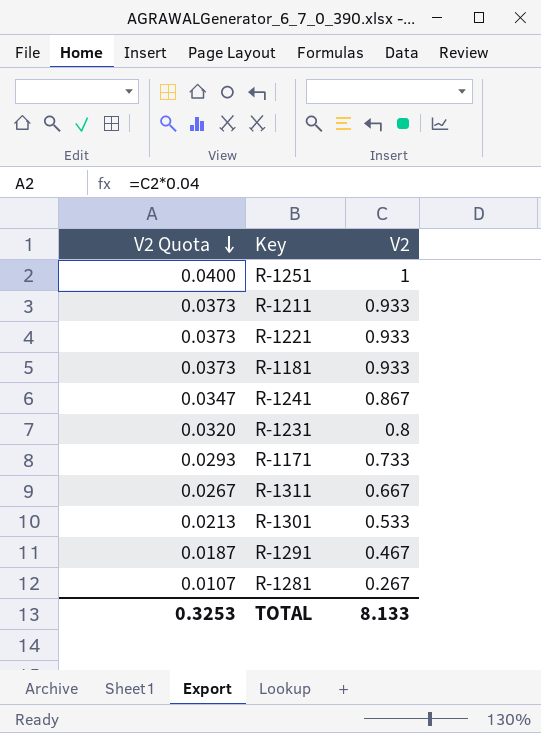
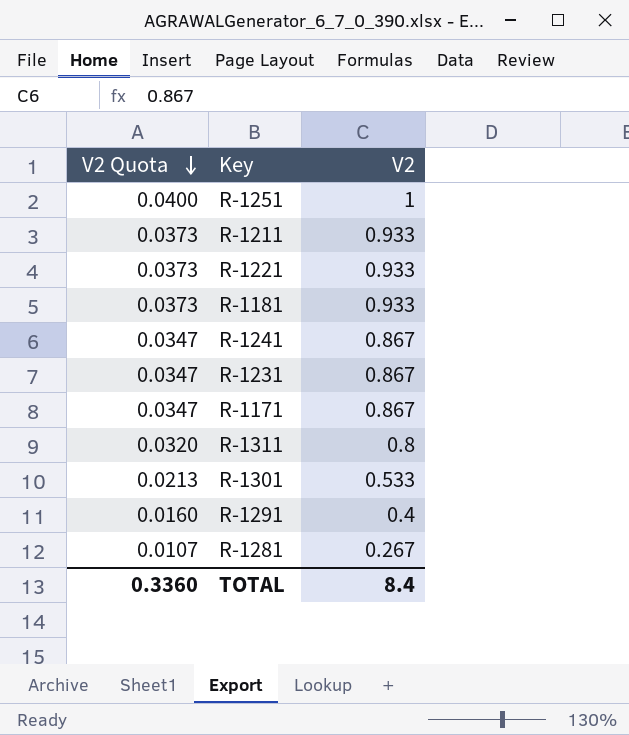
R-1231 | V2 Quota: 0.0320 -> 0.0347
R-1231 | V2: 0.8 -> 0.867
R-1171 | V2 Quota: 0.0293 -> 0.0347
R-1171 | V2: 0.733 -> 0.867
R-1311 | V2 Quota: 0.0267 -> 0.0320
R-1311 | V2: 0.667 -> 0.8
R-1291 | V2 Quota: 0.0187 -> 0.0160
R-1291 | V2: 0.467 -> 0.4
TOTAL | V2 Quota: 0.3253 -> 0.3360
TOTAL | V2: 8.133 -> 8.4

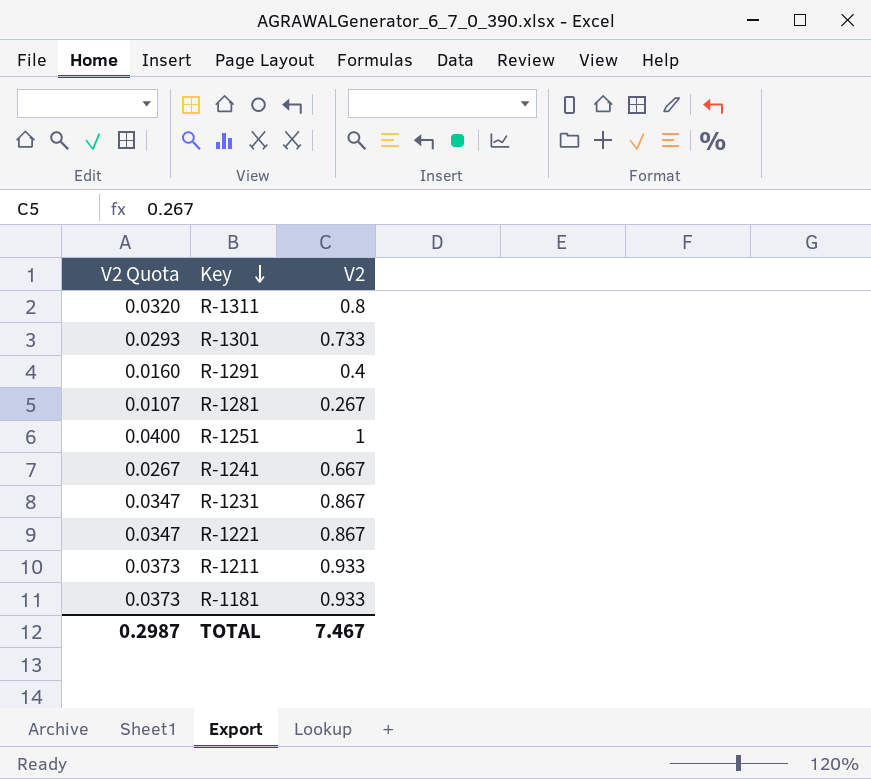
row order: V2 Quota descending -> Key descending
row R-1171: 0.0347 | 0.867 -> none
R-1301 | V2 Quota: 0.0213 -> 0.0293
R-1301 | V2: 0.533 -> 0.733
R-1241 | V2 Quota: 0.0347 -> 0.0267
R-1241 | V2: 0.867 -> 0.667
R-1221 | V2 Quota: 0.0373 -> 0.0347
R-1221 | V2: 0.933 -> 0.867
TOTAL | V2 Quota: 0.3360 -> 0.2987
TOTAL | V2: 8.4 -> 7.467

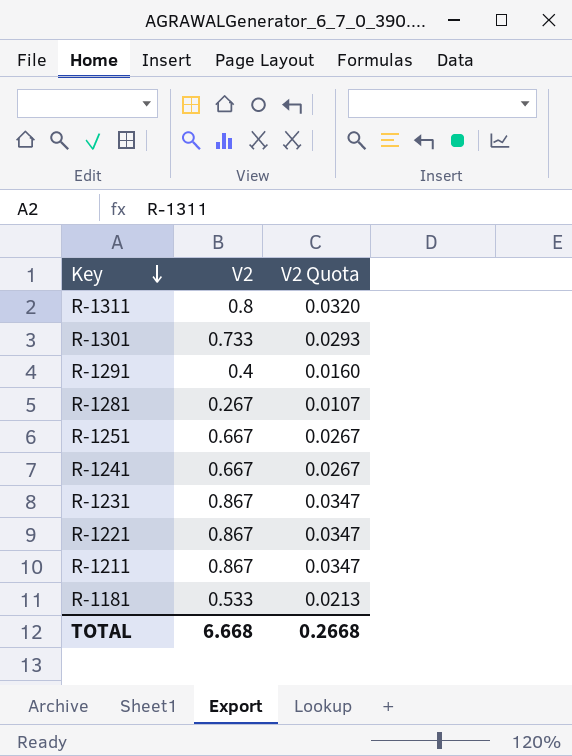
column V2 Quota | position: 1 -> 3
R-1251 | V2: 1 -> 0.667
R-1251 | V2 Quota: 0.0400 -> 0.0267
R-1211 | V2: 0.933 -> 0.867
R-1211 | V2 Quota: 0.0373 -> 0.0347
R-1181 | V2: 0.933 -> 0.533
R-1181 | V2 Quota: 0.0373 -> 0.0213
TOTAL | V2: 7.467 -> 6.668
TOTAL | V2 Quota: 0.2987 -> 0.2668

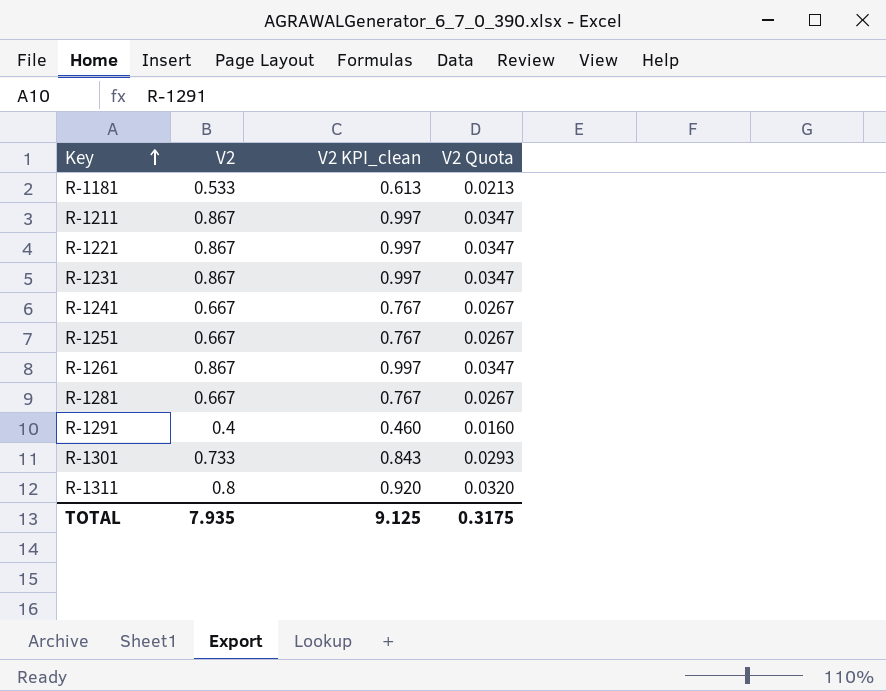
row order: Key descending -> Key ascending
column V2 KPI_clean | formula: none -> [V2] * 1.15
row R-1261: none -> 0.867 | 0.997 | 0.0347
R-1281 | V2: 0.267 -> 0.667
R-1281 | V2 Quota: 0.0107 -> 0.0267
TOTAL | V2: 6.668 -> 7.935
TOTAL | V2 Quota: 0.2668 -> 0.3175

